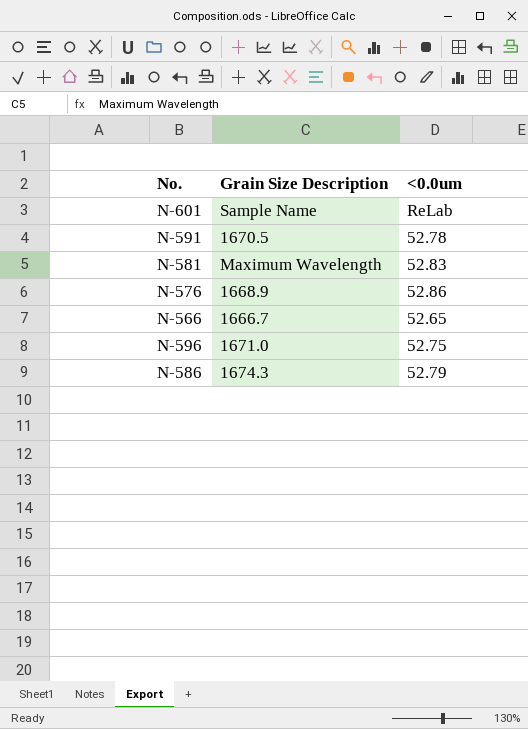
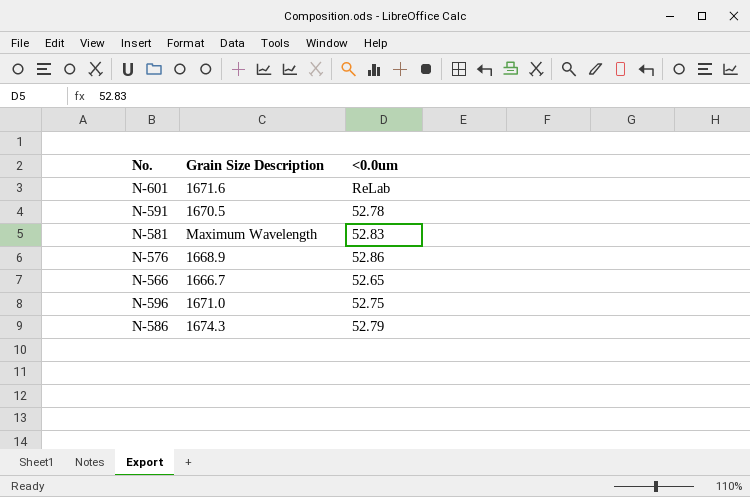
N-601 | Grain Size Description: Sample Name -> 1671.6

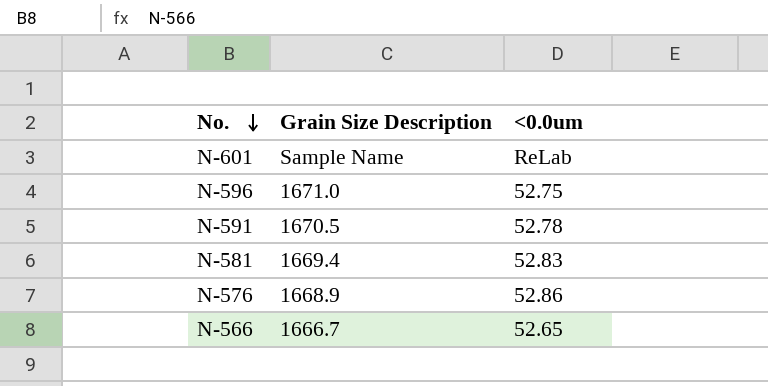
row order: none -> No. descending
row N-586: 1674.3 | 52.79 -> none
N-601 | Grain Size Description: 1671.6 -> Sample Name
N-581 | Grain Size Description: Maximum Wavelength -> 1669.4

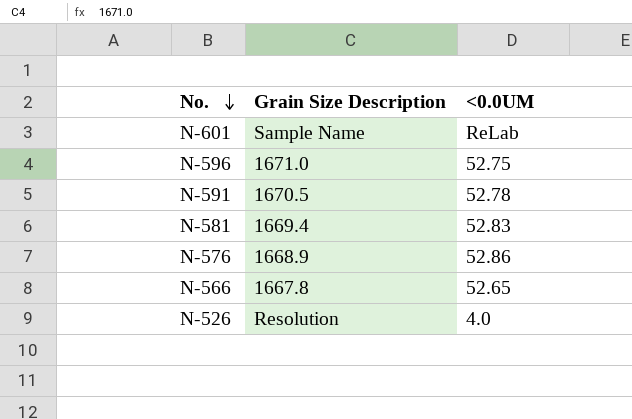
column name: <0.0um -> <0.0UM
N-566 | Grain Size Description: 1666.7 -> 1667.8
row N-526: none -> Resolution | 4.0

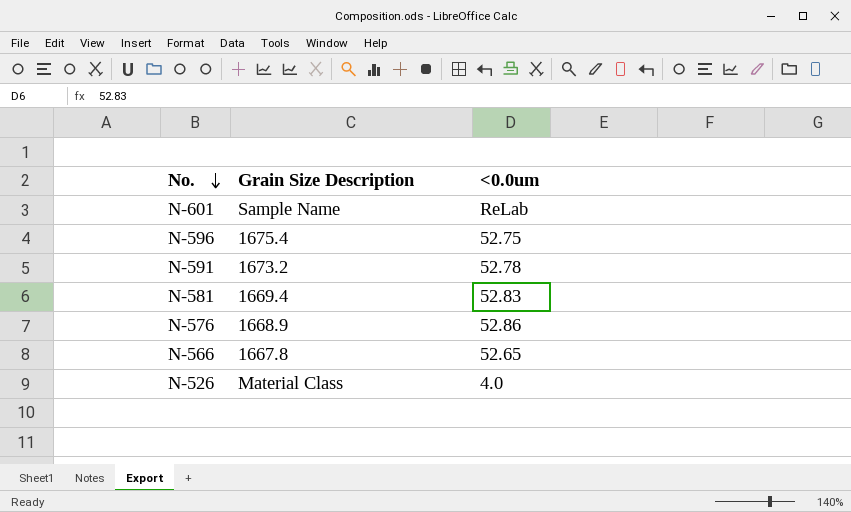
column name: <0.0UM -> <0.0um
N-596 | Grain Size Description: 1671.0 -> 1675.4
N-591 | Grain Size Description: 1670.5 -> 1673.2
N-526 | Grain Size Description: Resolution -> Material Class

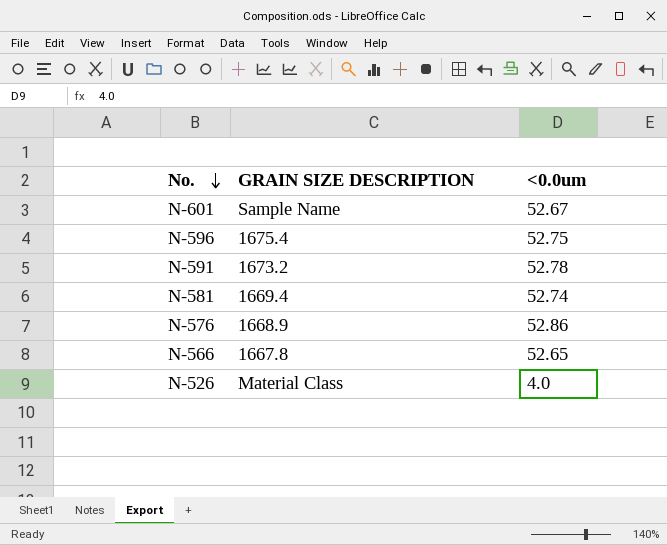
column name: Grain Size Description -> GRAIN SIZE DESCRIPTION
N-601 | <0.0um: ReLab -> 52.67
N-581 | <0.0um: 52.83 -> 52.74

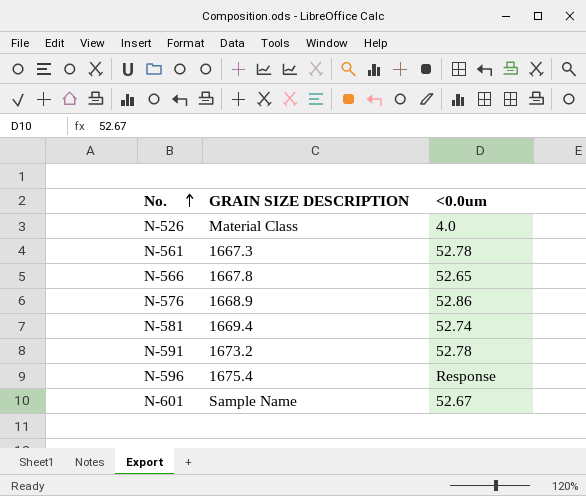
row order: No. descending -> No. ascending
row N-561: none -> 1667.3 | 52.78
N-596 | <0.0um: 52.75 -> Response

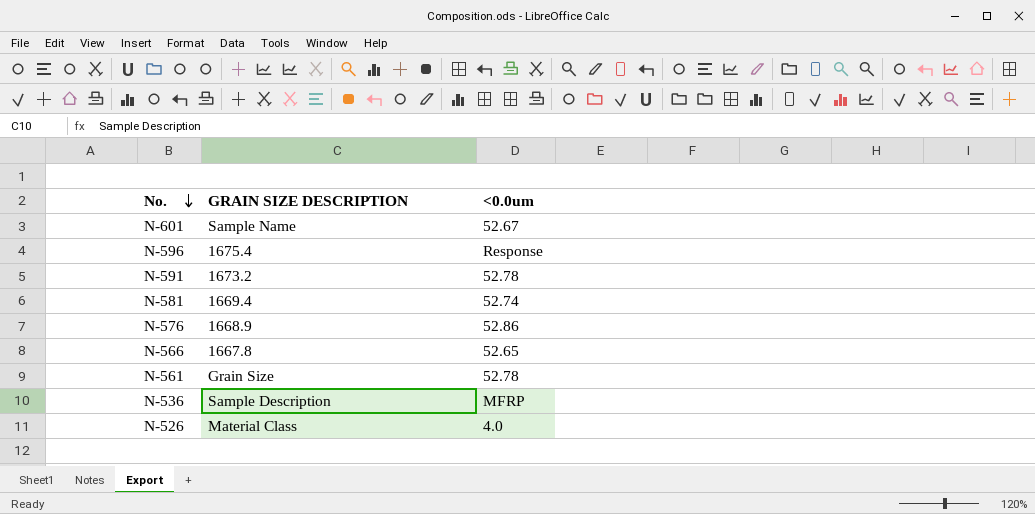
row order: No. ascending -> No. descending
N-561 | GRAIN SIZE DESCRIPTION: 1667.3 -> Grain Size
row N-536: none -> Sample Description | MFRP

